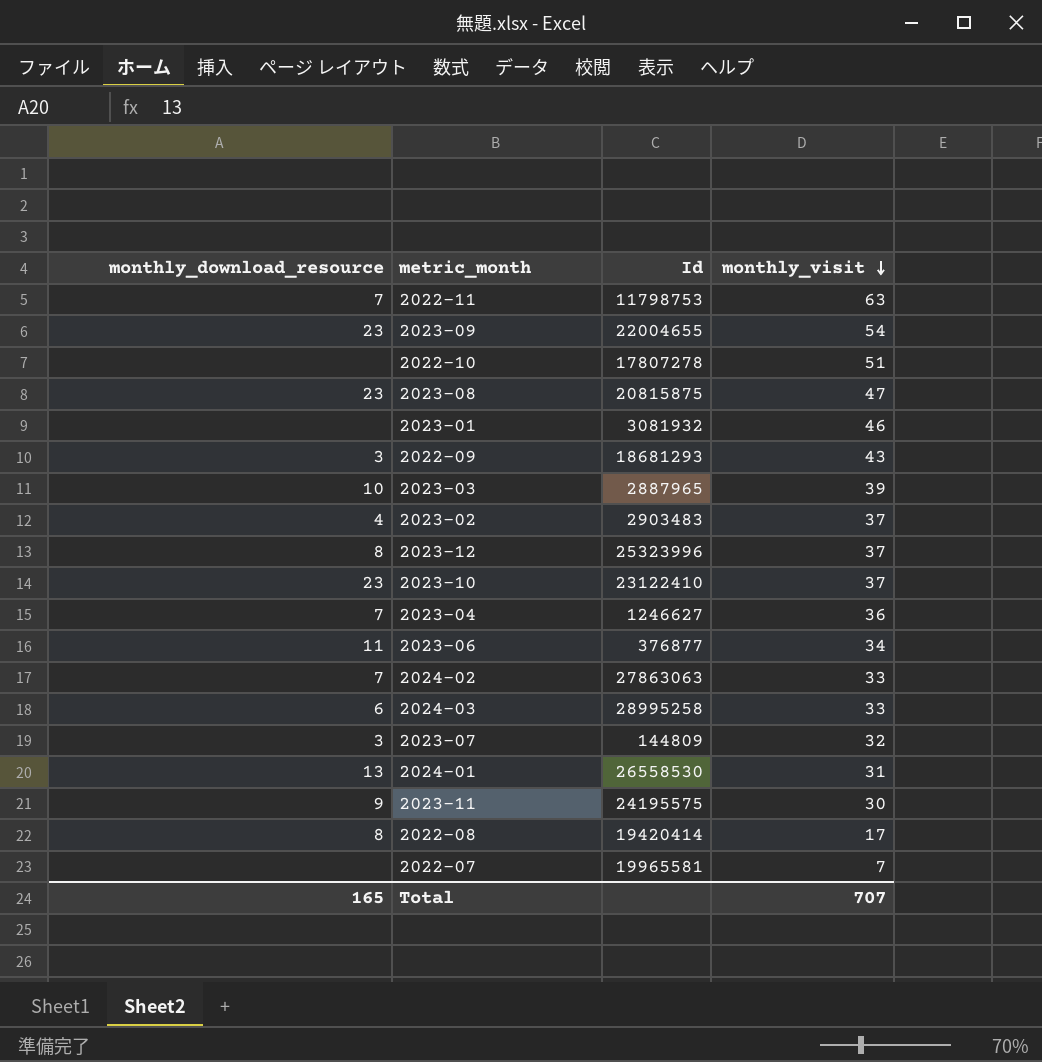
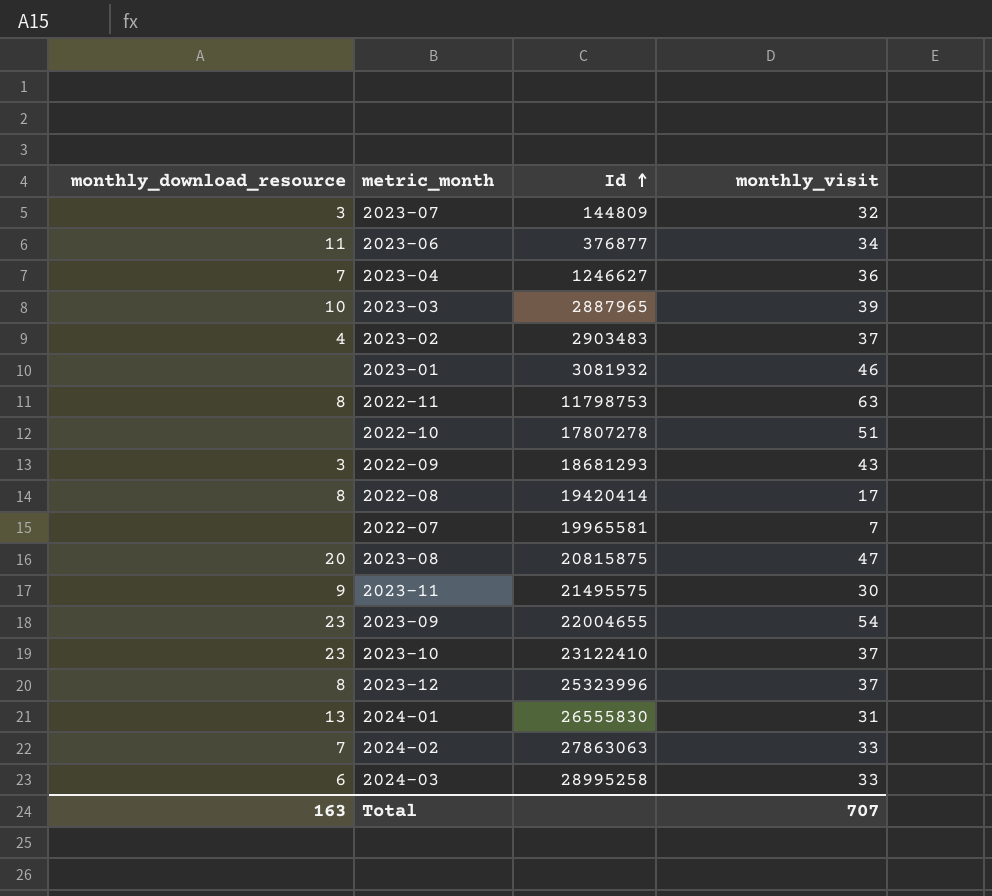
row order: monthly_visit descending -> Id ascending
2022-11 | monthly_download_resource: 7 -> 8
2023-08 | monthly_download_resource: 23 -> 20
2023-11 | Id: 24195575 -> 21495575
2024-01 | Id: 26558530 -> 26555830
Total | monthly_download_resource: 165 -> 163

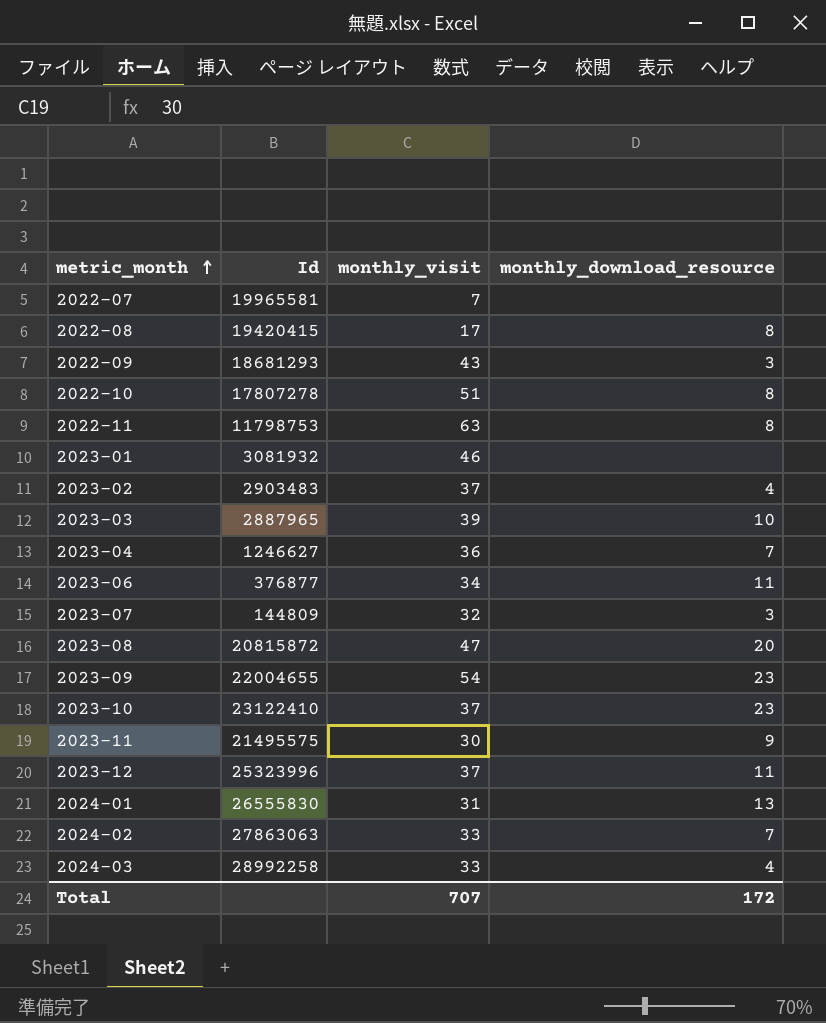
row order: Id ascending -> metric_month ascending
column monthly_download_resource | position: 1 -> 4
2022-08 | Id: 19420414 -> 19420415
2022-10 | monthly_download_resource: none -> 8
2023-08 | Id: 20815875 -> 20815872
2023-12 | monthly_download_resource: 8 -> 11
2024-03 | Id: 28995258 -> 28992258
2024-03 | monthly_download_resource: 6 -> 4
Total | monthly_download_resource: 163 -> 172

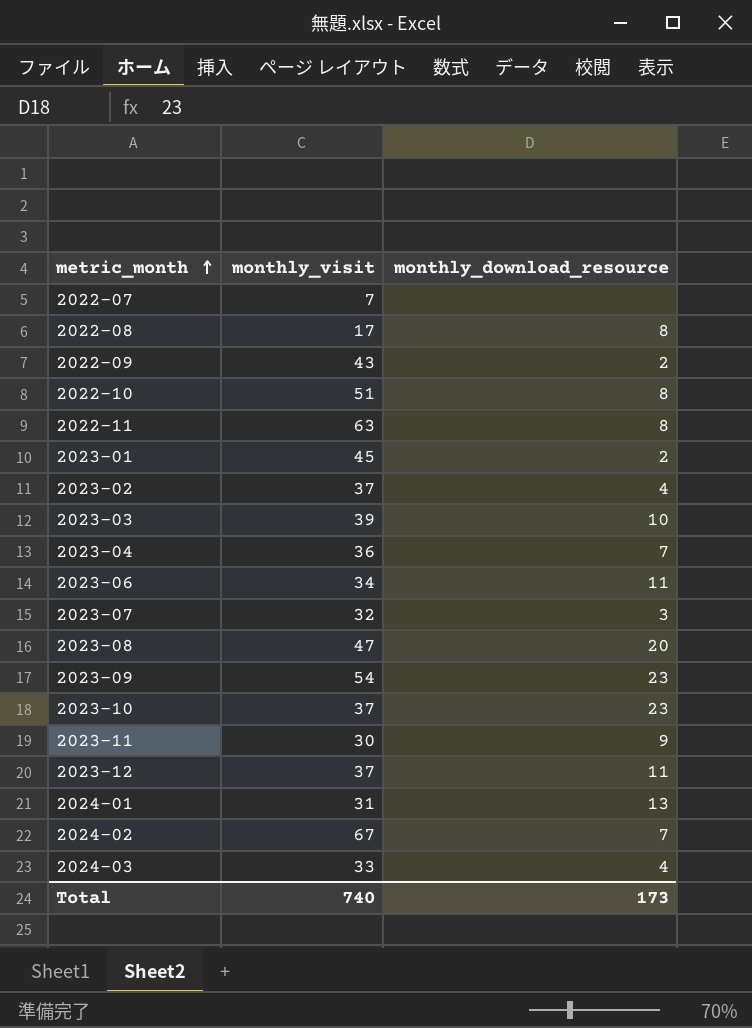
column Id | position: 2 -> none
2022-09 | monthly_download_resource: 3 -> 2
2023-01 | monthly_visit: 46 -> 45
2023-01 | monthly_download_resource: none -> 2
2024-02 | monthly_visit: 33 -> 67
Total | monthly_visit: 707 -> 740
Total | monthly_download_resource: 172 -> 173

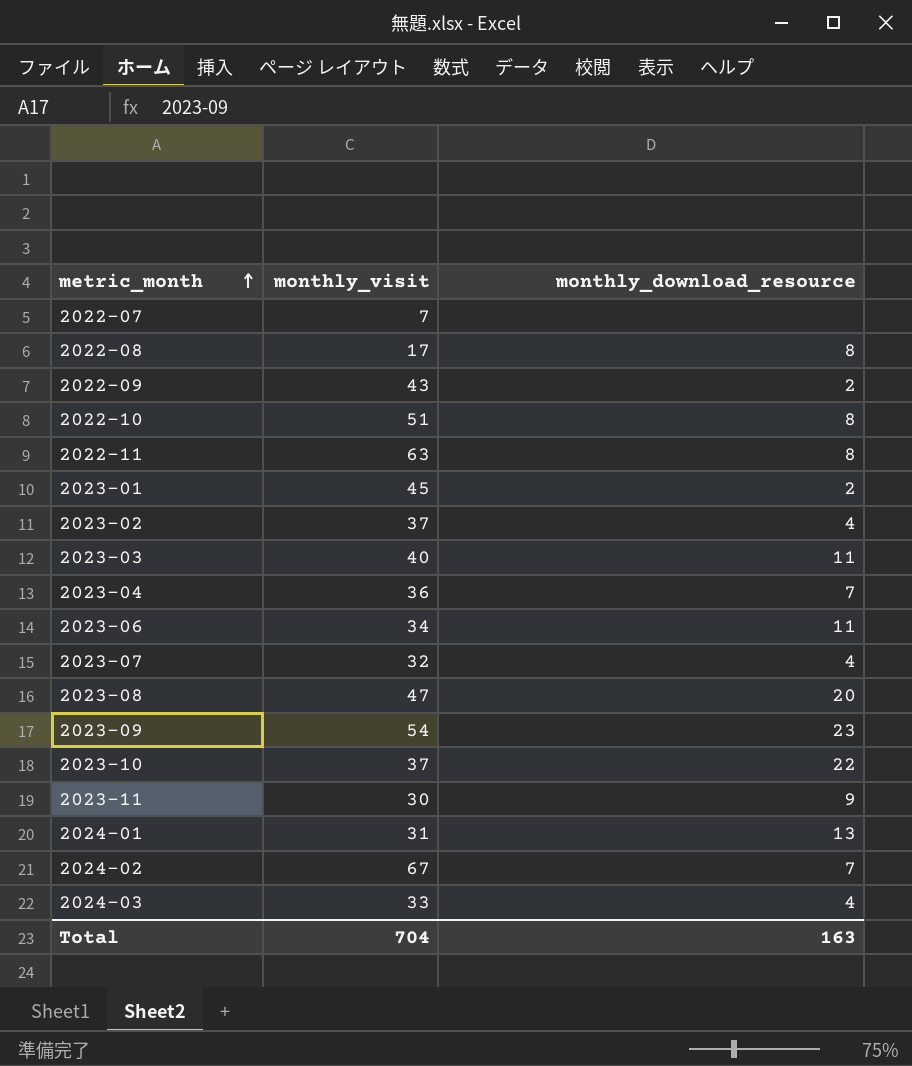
row 2023-12: 37 | 11 -> none
2023-03 | monthly_visit: 39 -> 40
2023-03 | monthly_download_resource: 10 -> 11
2023-07 | monthly_download_resource: 3 -> 4
2023-10 | monthly_download_resource: 23 -> 22
Total | monthly_visit: 740 -> 704
Total | monthly_download_resource: 173 -> 163

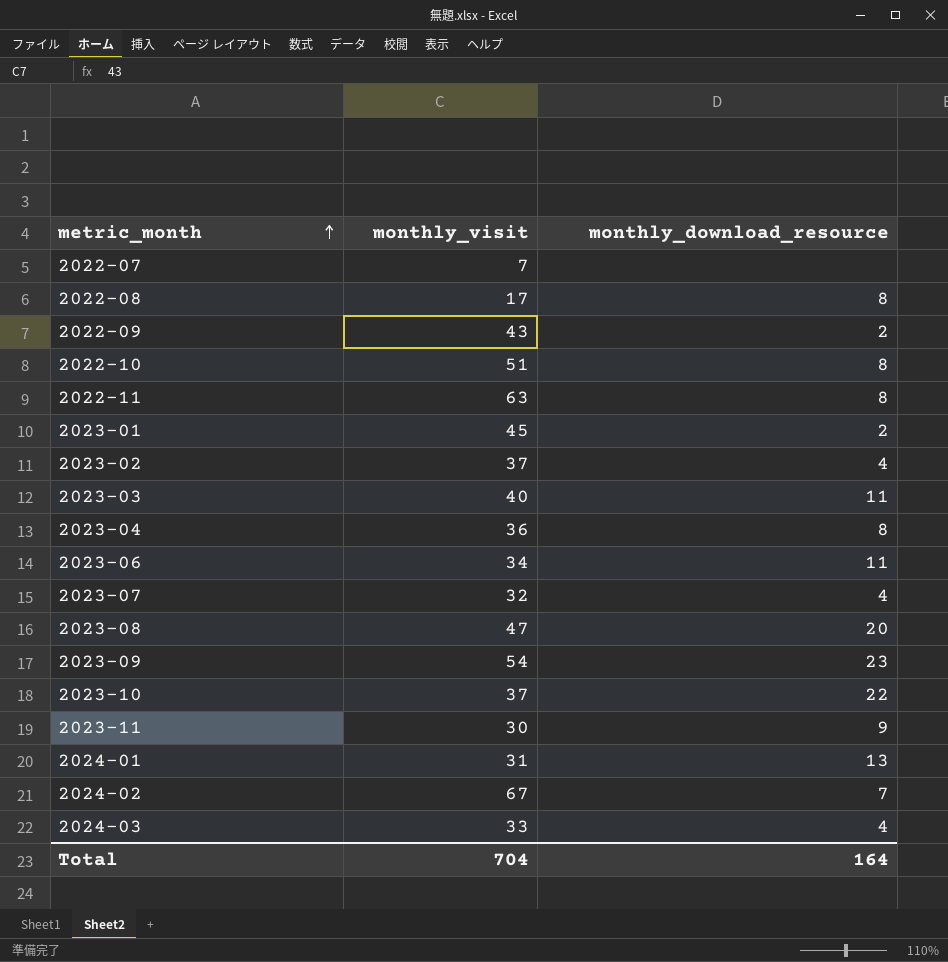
2023-04 | monthly_download_resource: 7 -> 8
Total | monthly_download_resource: 163 -> 164

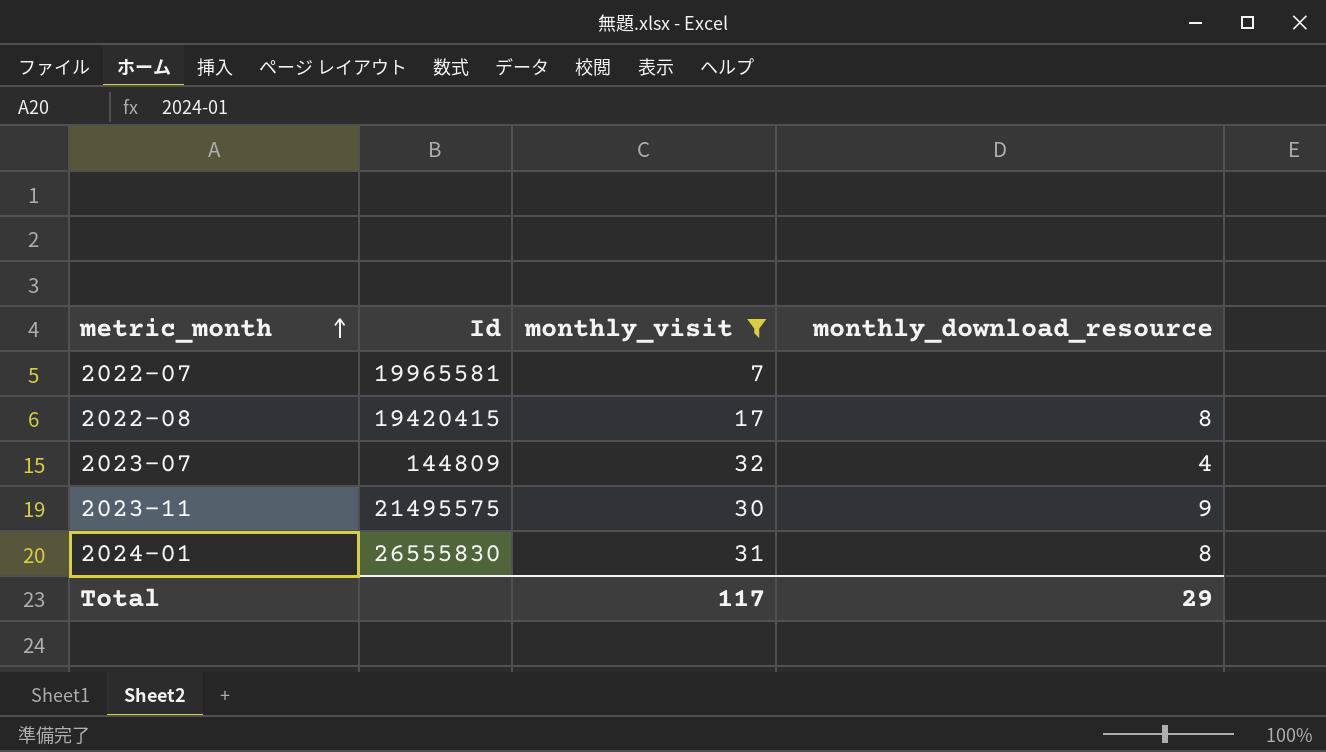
filter: none -> monthly_visit <= 32
column Id | position: none -> 2
2024-01 | monthly_download_resource: 13 -> 8
Total | monthly_visit: 704 -> 117
Total | monthly_download_resource: 164 -> 29

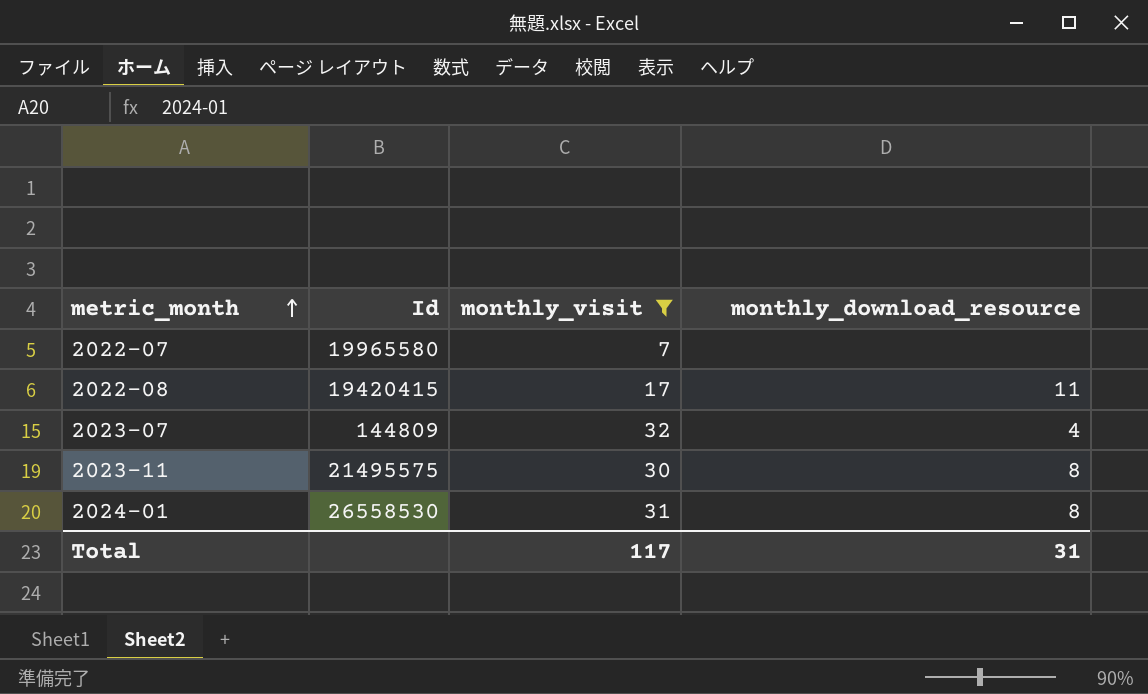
2022-07 | Id: 19965581 -> 19965580
2022-08 | monthly_download_resource: 8 -> 11
2023-11 | monthly_download_resource: 9 -> 8
2024-01 | Id: 26555830 -> 26558530
Total | monthly_download_resource: 29 -> 31

